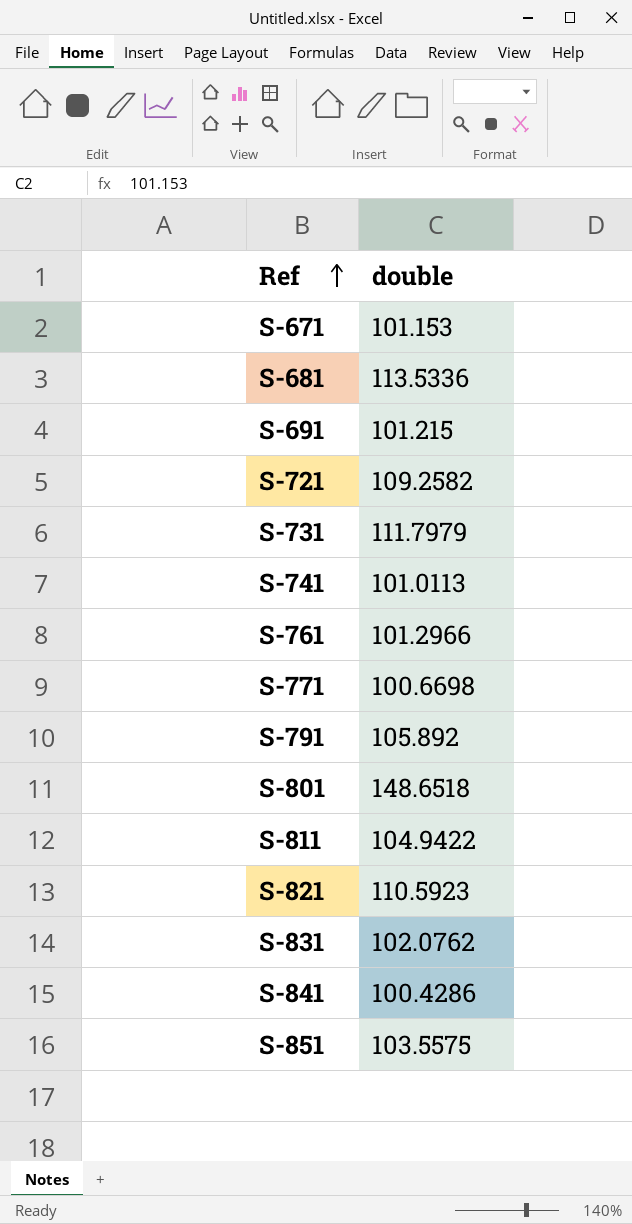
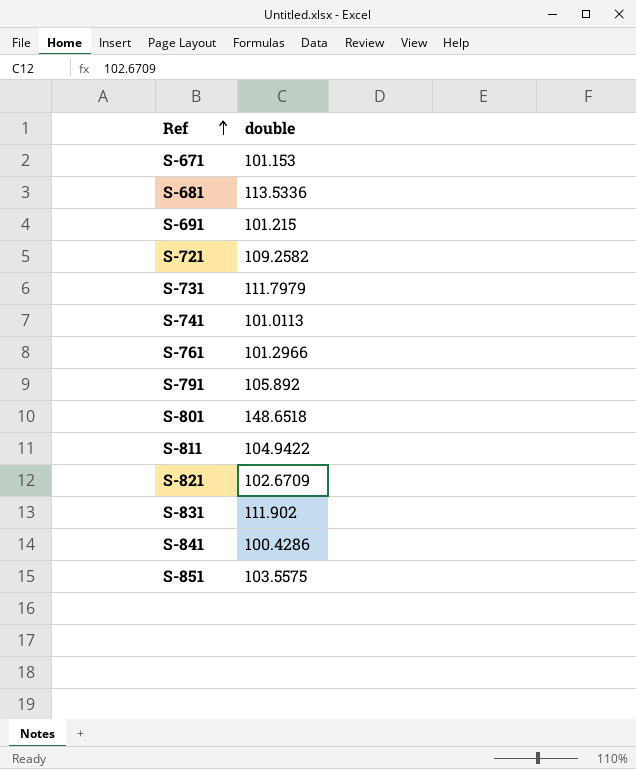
row S-771: 100.6698 -> none
S-821 | double: 110.5923 -> 102.6709
S-831 | double: 102.0762 -> 111.902

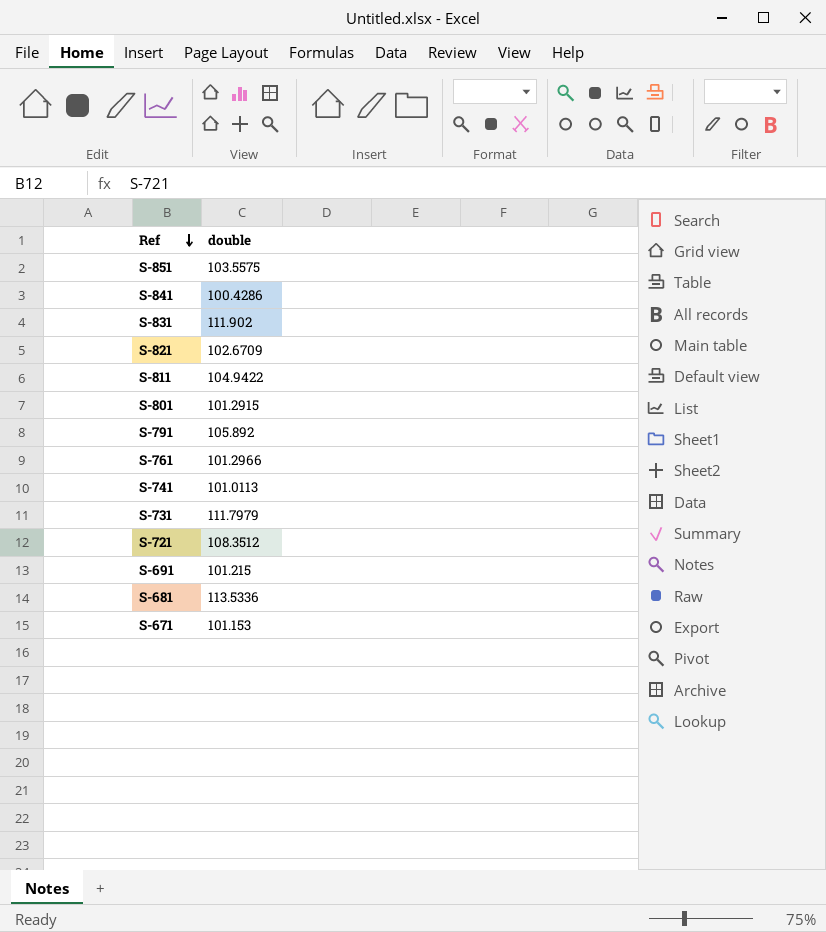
row order: Ref ascending -> Ref descending
S-801 | double: 148.6518 -> 101.2915
S-721 | double: 109.2582 -> 108.3512

